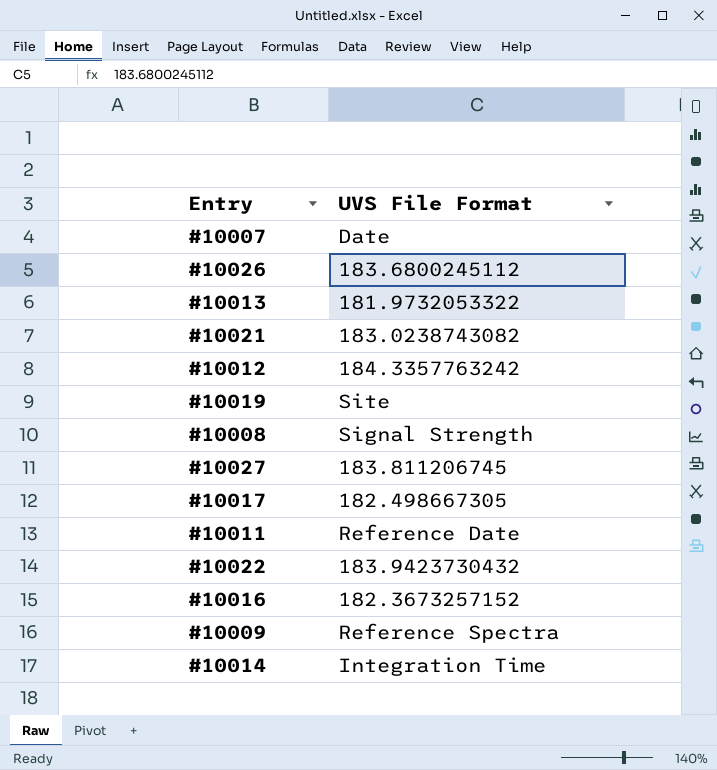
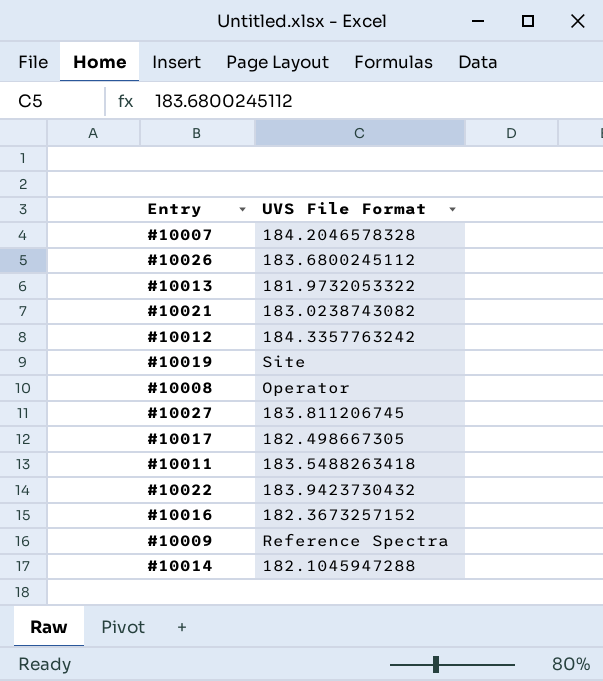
#10007 | UVS File Format: Date -> 184.2046578328
#10008 | UVS File Format: Signal Strength -> Operator
#10011 | UVS File Format: Reference Date -> 183.5488263418
#10014 | UVS File Format: Integration Time -> 182.1045947288

